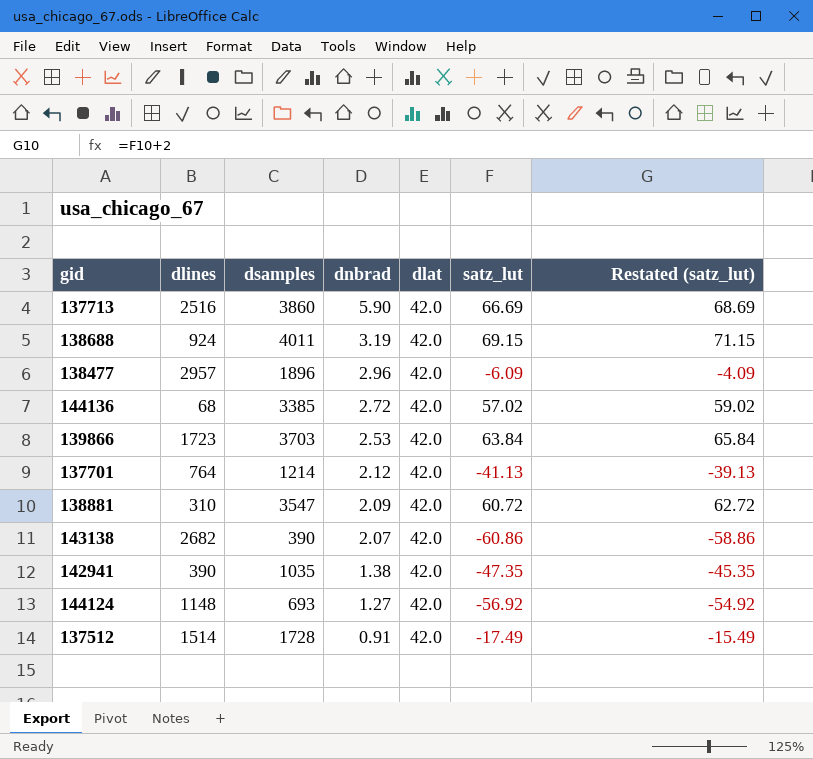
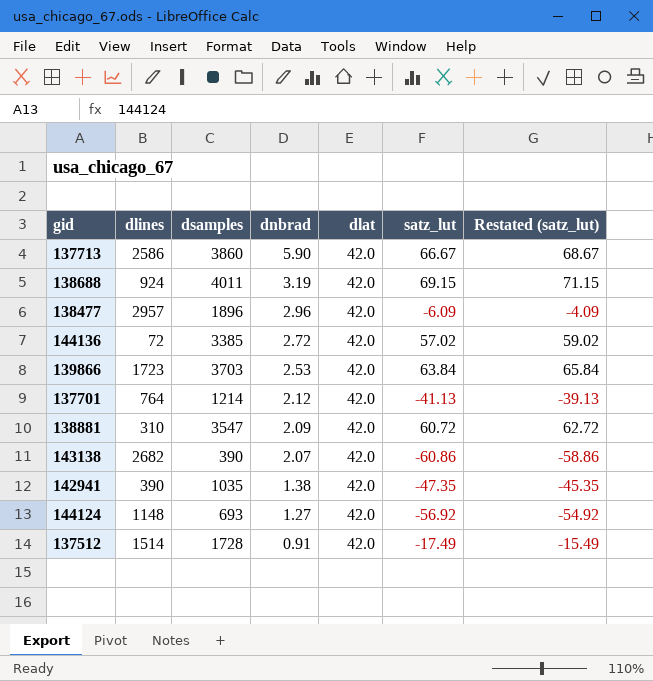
137713 | dlines: 2516 -> 2586
137713 | satz_lut: 66.69 -> 66.67
137713 | Restated (satz_lut): 68.69 -> 68.67
144136 | dlines: 68 -> 72

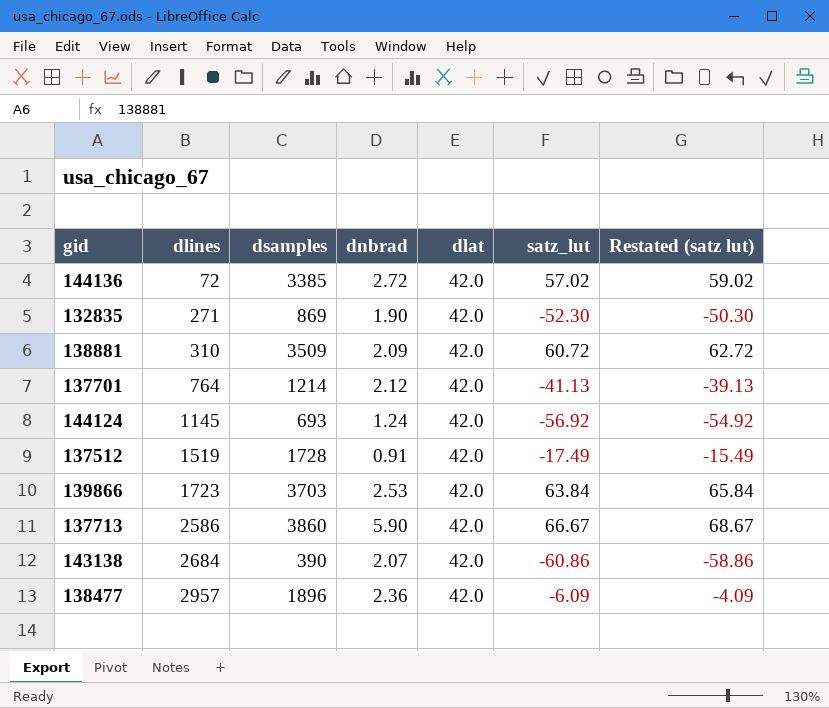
row order: dnbrad descending -> dlines ascending
column name: Restated (satz_lut) -> Restated (satz lut)
row 138688: 924 | 4011 | 3.19 | 42.0 | 69.15 | 71.15 -> none
row 142941: 390 | 1035 | 1.38 | 42.0 | -47.35 | -45.35 -> none
row 132835: none -> 271 | 869 | 1.90 | 42.0 | -52.30 | -50.30
138881 | dsamples: 3547 -> 3509
144124 | dlines: 1148 -> 1145
144124 | dnbrad: 1.27 -> 1.24
137512 | dlines: 1514 -> 1519
143138 | dlines: 2682 -> 2684
138477 | dnbrad: 2.96 -> 2.36

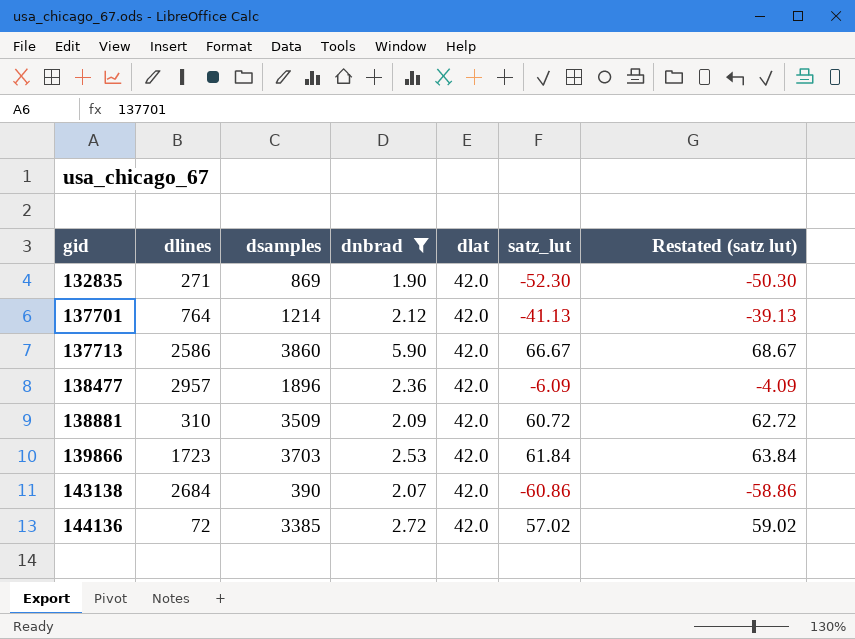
filter: none -> dnbrad >= 1.90
row order: dlines ascending -> gid ascending
139866 | satz_lut: 63.84 -> 61.84
139866 | Restated (satz lut): 65.84 -> 63.84

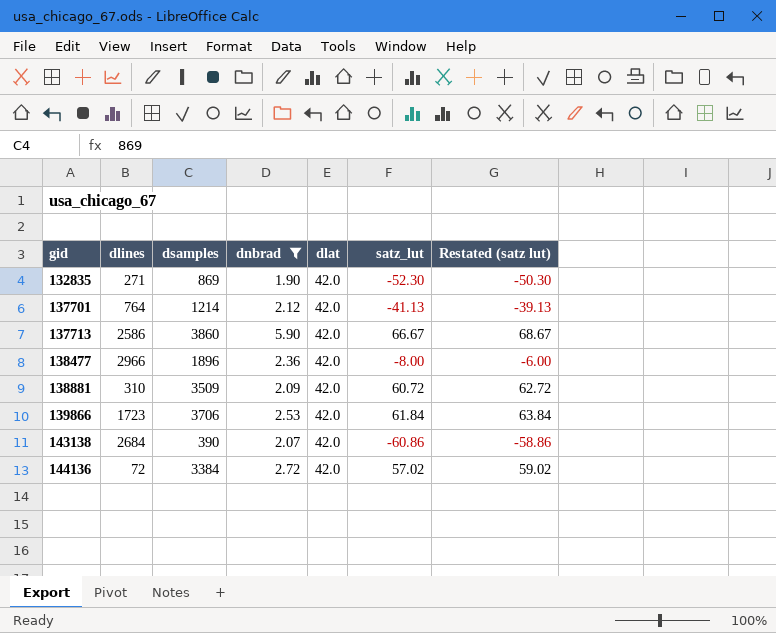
138477 | dlines: 2957 -> 2966
138477 | satz_lut: -6.09 -> -8.00
138477 | Restated (satz lut): -4.09 -> -6.00
139866 | dsamples: 3703 -> 3706
144136 | dsamples: 3385 -> 3384

